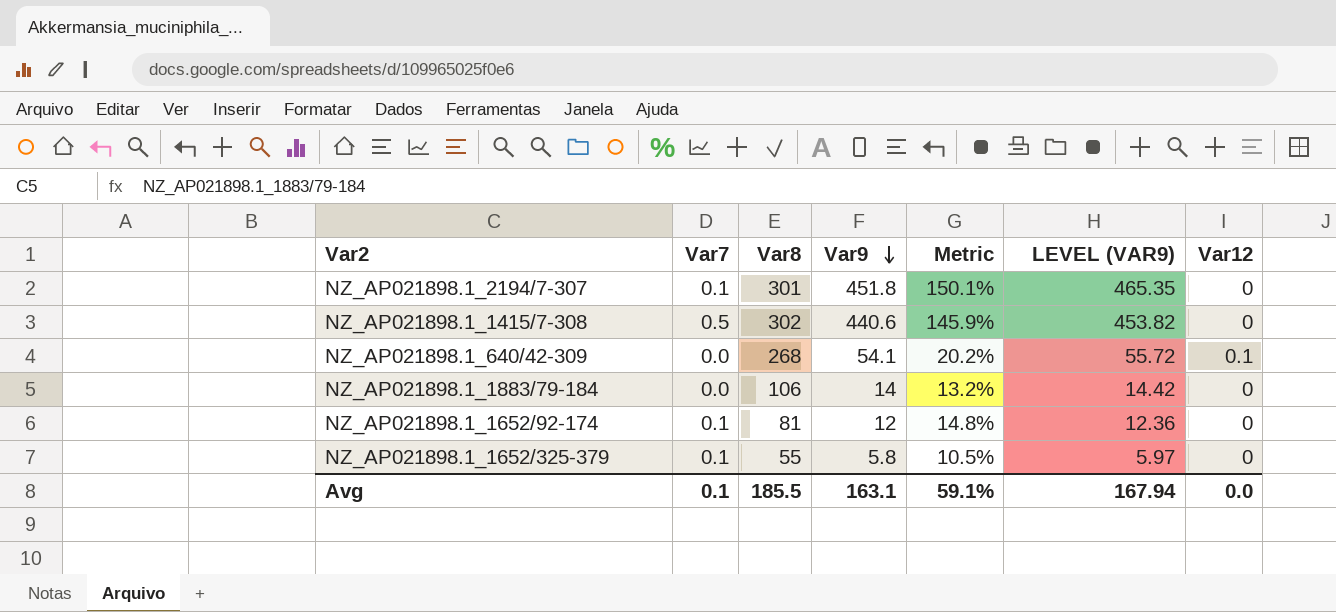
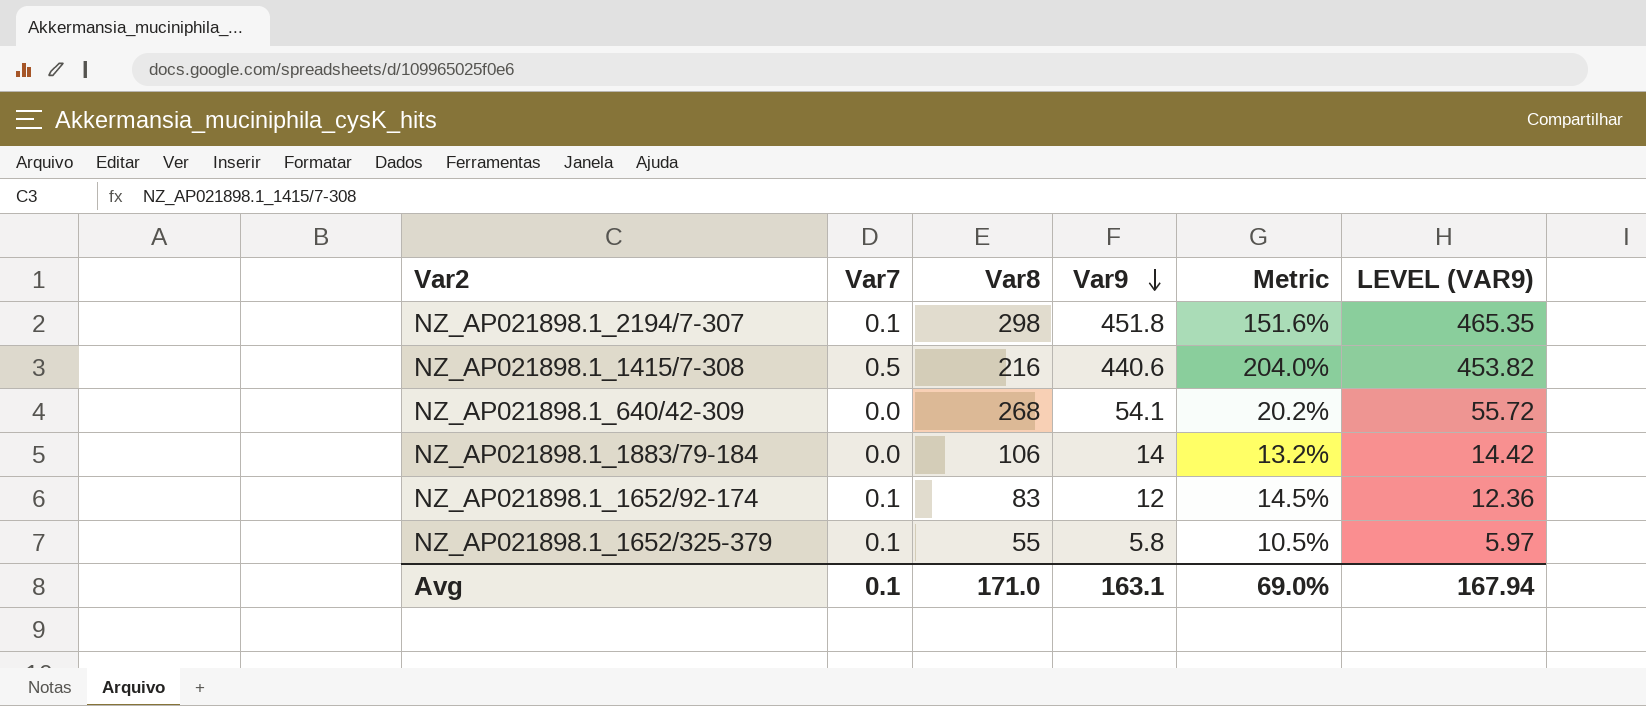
column Var12 | position: 7 -> none
NZ_AP021898.1_2194/7-307 | Var8: 301 -> 298
NZ_AP021898.1_2194/7-307 | Metric: 150.1% -> 151.6%
NZ_AP021898.1_1415/7-308 | Var8: 302 -> 216
NZ_AP021898.1_1415/7-308 | Metric: 145.9% -> 204.0%
NZ_AP021898.1_1652/92-174 | Var8: 81 -> 83
NZ_AP021898.1_1652/92-174 | Metric: 14.8% -> 14.5%
Avg | Var8: 185.5 -> 171.0
Avg | Metric: 59.1% -> 69.0%

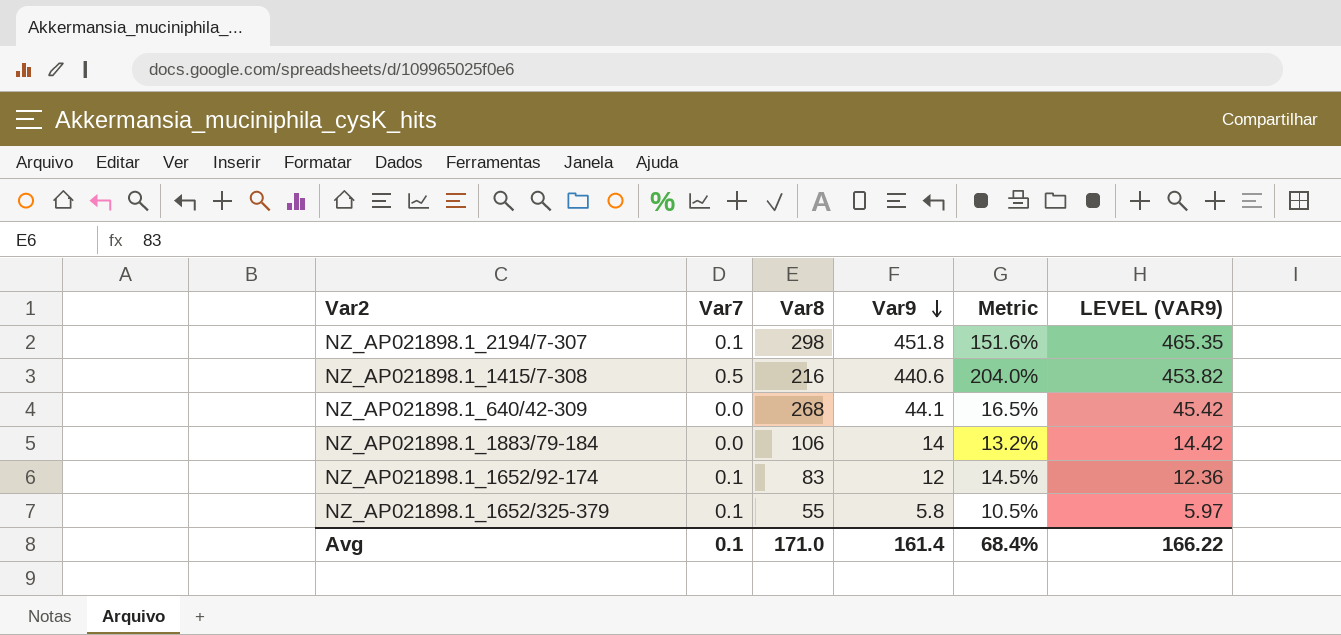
NZ_AP021898.1_640/42-309 | Var9: 54.1 -> 44.1
NZ_AP021898.1_640/42-309 | Metric: 20.2% -> 16.5%
NZ_AP021898.1_640/42-309 | LEVEL (VAR9): 55.72 -> 45.42
Avg | Var9: 163.1 -> 161.4
Avg | Metric: 69.0% -> 68.4%
Avg | LEVEL (VAR9): 167.94 -> 166.22

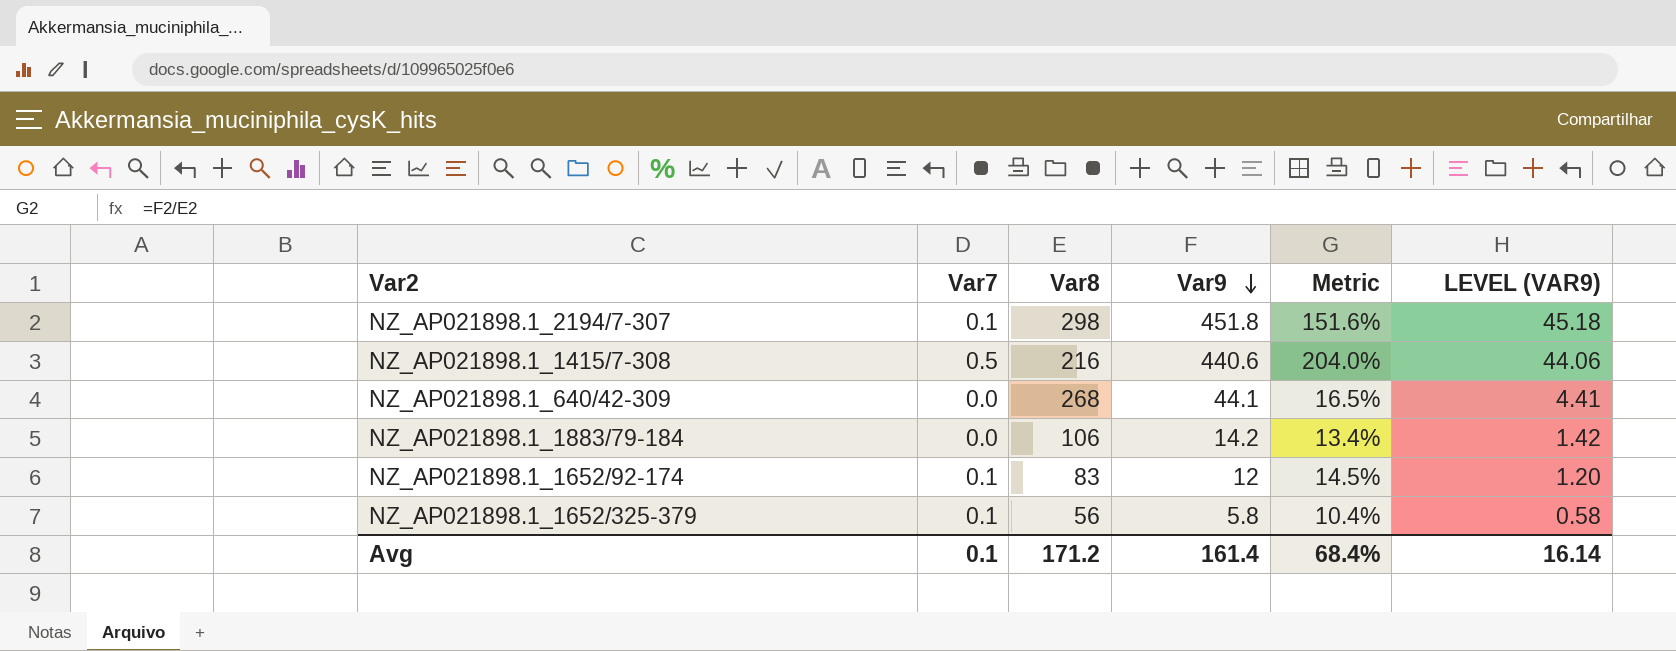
column LEVEL (VAR9) | formula: [Var9] * 1.03 -> [Var9] * 0.1
NZ_AP021898.1_1883/79-184 | Var9: 14 -> 14.2
NZ_AP021898.1_1883/79-184 | Metric: 13.2% -> 13.4%
NZ_AP021898.1_1652/325-379 | Var8: 55 -> 56
NZ_AP021898.1_1652/325-379 | Metric: 10.5% -> 10.4%
Avg | Var8: 171.0 -> 171.2
Avg | LEVEL (VAR9): 166.22 -> 16.14

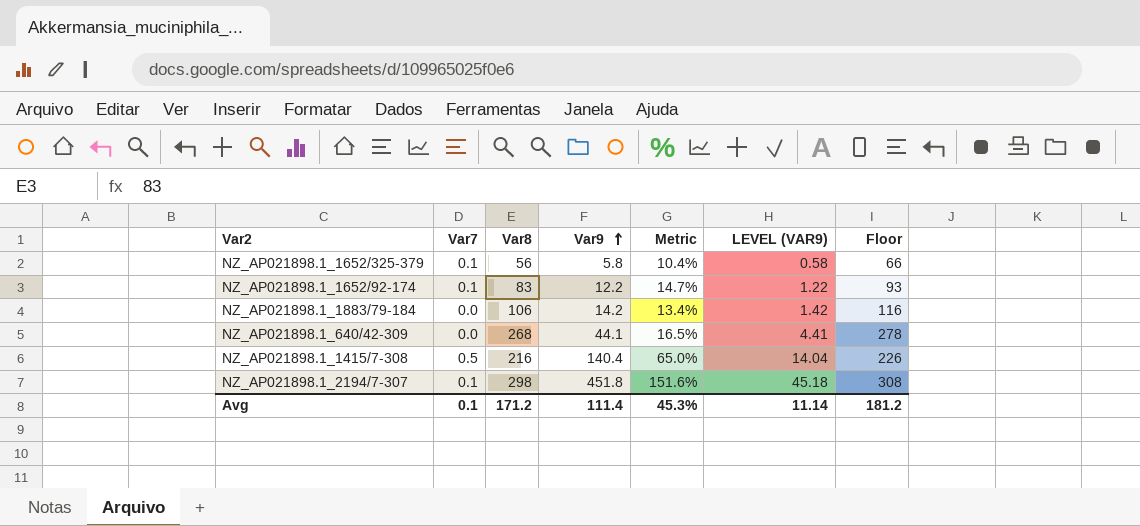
row order: Var9 descending -> Var9 ascending
column Floor | formula: none -> [Var8] + 10
NZ_AP021898.1_1652/92-174 | Var9: 12 -> 12.2
NZ_AP021898.1_1652/92-174 | Metric: 14.5% -> 14.7%
NZ_AP021898.1_1652/92-174 | LEVEL (VAR9): 1.20 -> 1.22
NZ_AP021898.1_1415/7-308 | Var9: 440.6 -> 140.4
NZ_AP021898.1_1415/7-308 | Metric: 204.0% -> 65.0%
NZ_AP021898.1_1415/7-308 | LEVEL (VAR9): 44.06 -> 14.04
Avg | Var9: 161.4 -> 111.4
Avg | Metric: 68.4% -> 45.3%
Avg | LEVEL (VAR9): 16.14 -> 11.14

